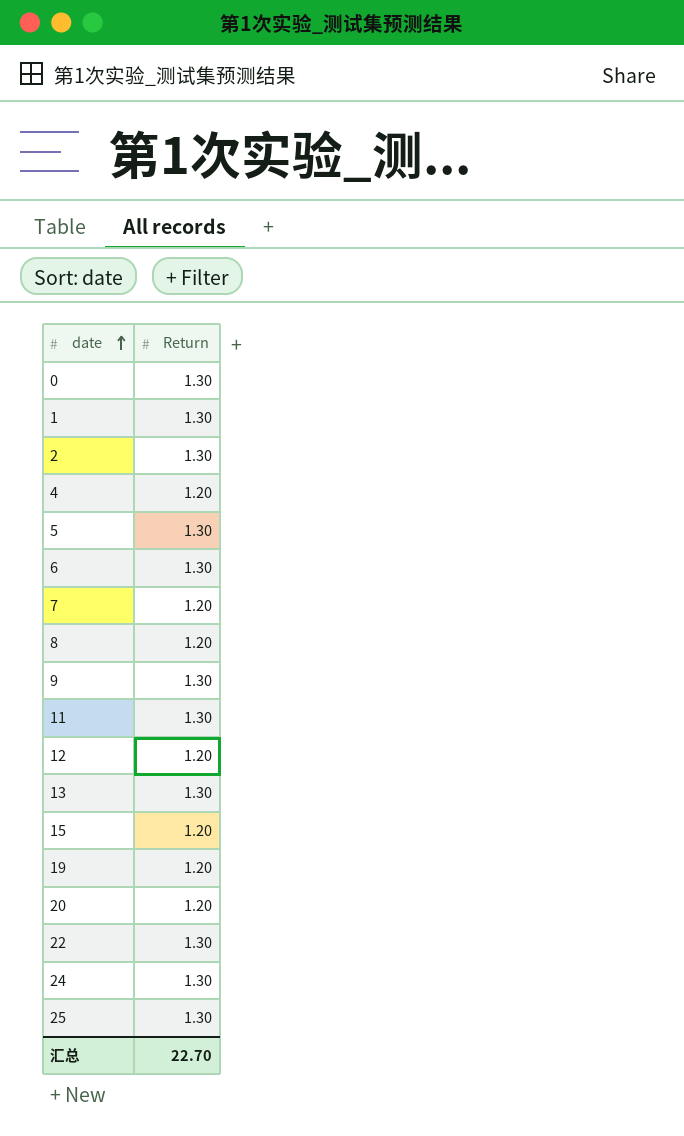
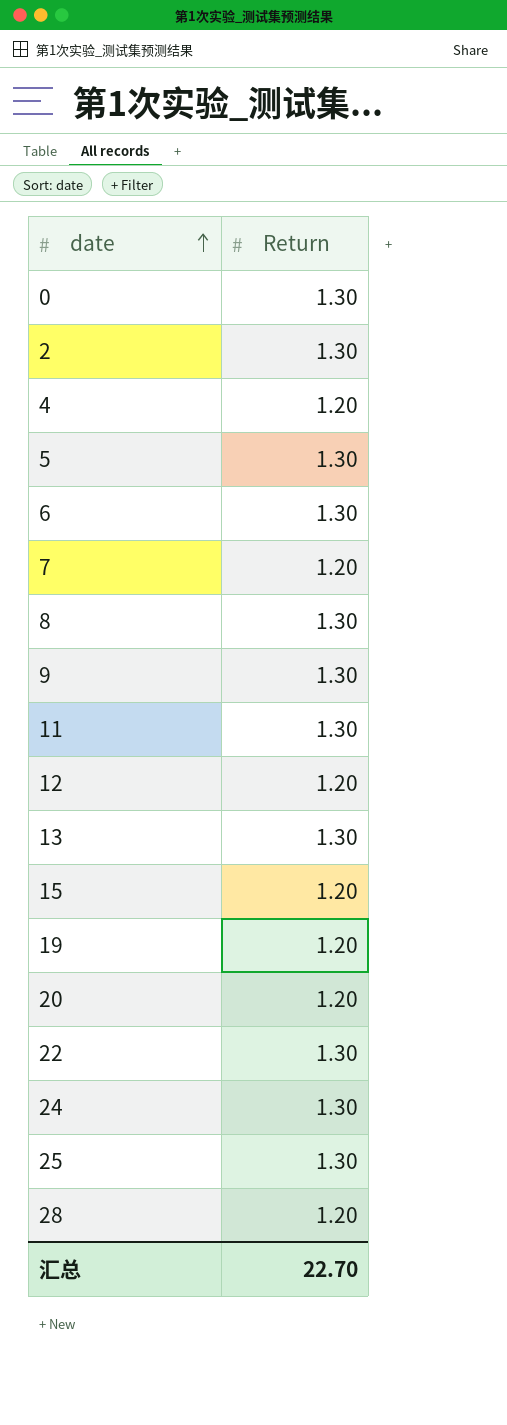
row 1: 1.30 -> none
8 | Return: 1.20 -> 1.30
row 28: none -> 1.20

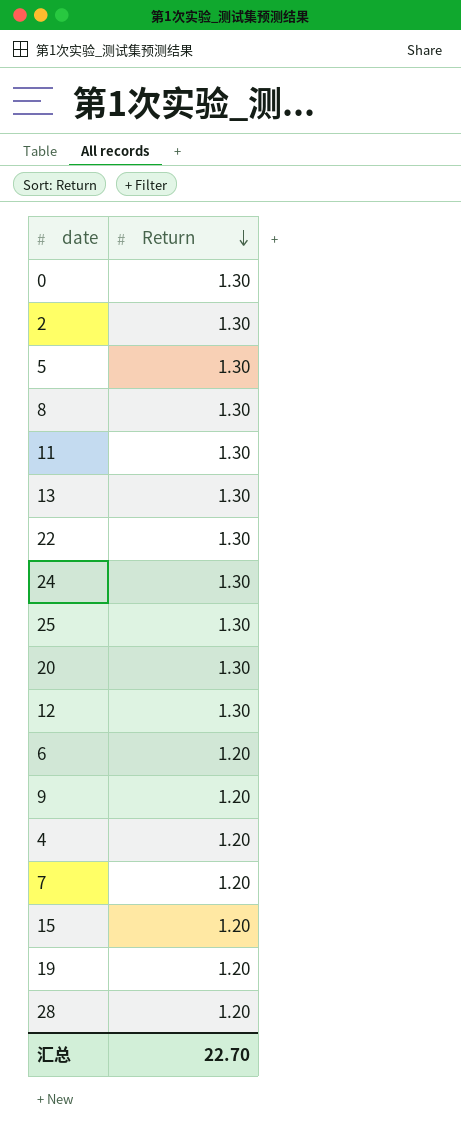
row order: date ascending -> Return descending
20 | Return: 1.20 -> 1.30
12 | Return: 1.20 -> 1.30
6 | Return: 1.30 -> 1.20
9 | Return: 1.30 -> 1.20

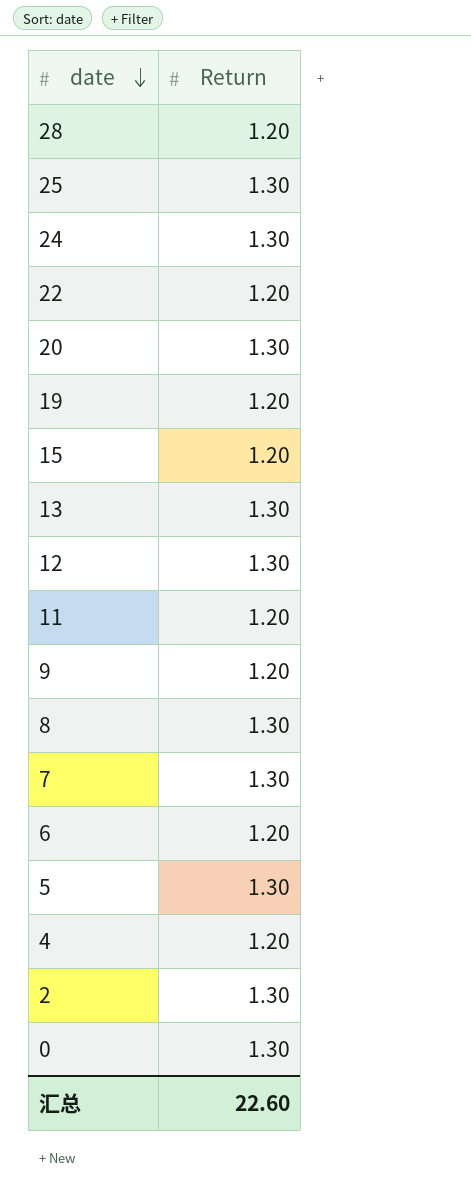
row order: Return descending -> date descending
22 | Return: 1.30 -> 1.20
11 | Return: 1.30 -> 1.20
7 | Return: 1.20 -> 1.30
汇总 | Return: 22.70 -> 22.60

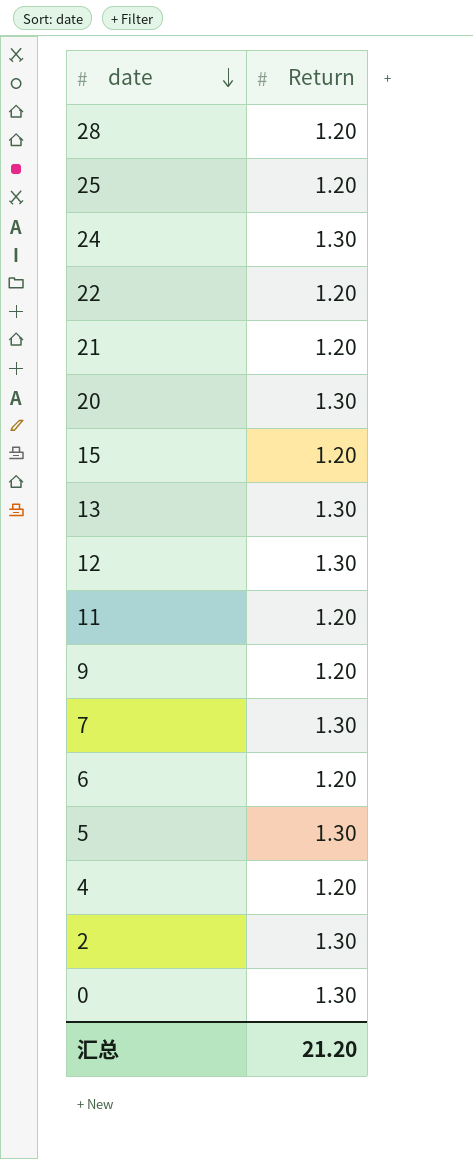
row 19: 1.20 -> none
row 8: 1.30 -> none
25 | Return: 1.30 -> 1.20
row 21: none -> 1.20
汇总 | Return: 22.60 -> 21.20

